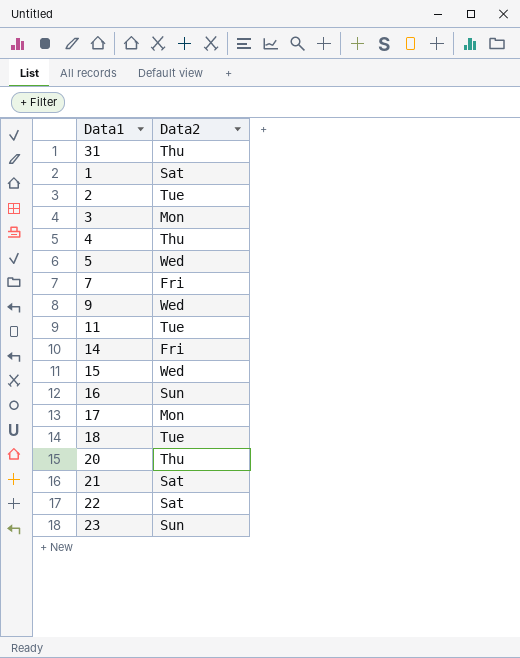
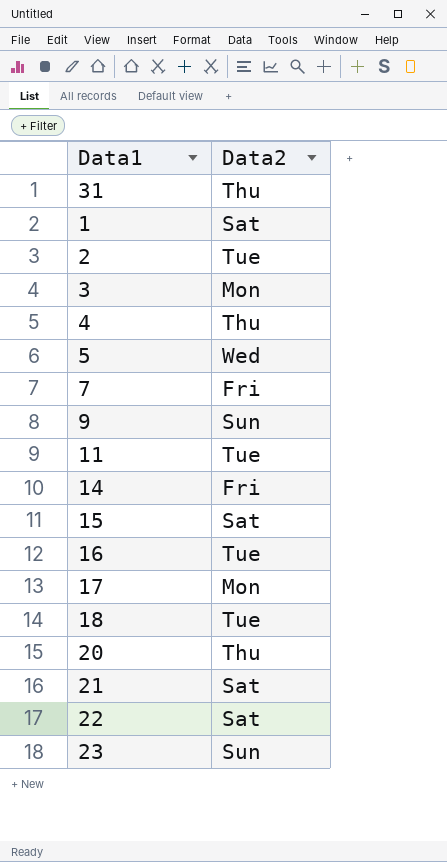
9 | Data2: Wed -> Sun
15 | Data2: Wed -> Sat
16 | Data2: Sun -> Tue

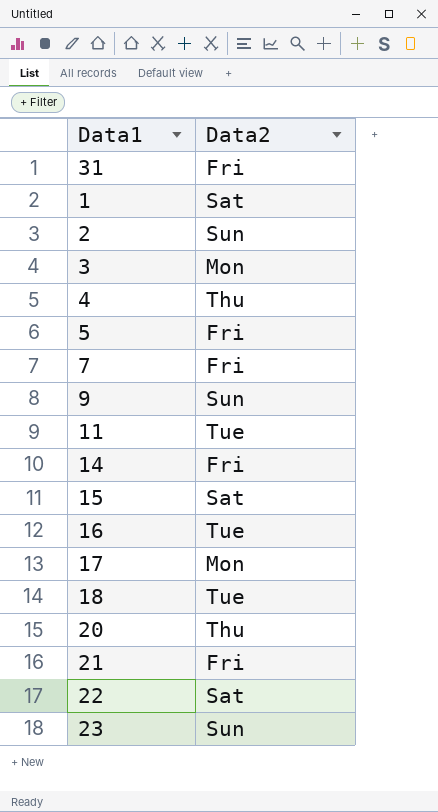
31 | Data2: Thu -> Fri
2 | Data2: Tue -> Sun
5 | Data2: Wed -> Fri
21 | Data2: Sat -> Fri

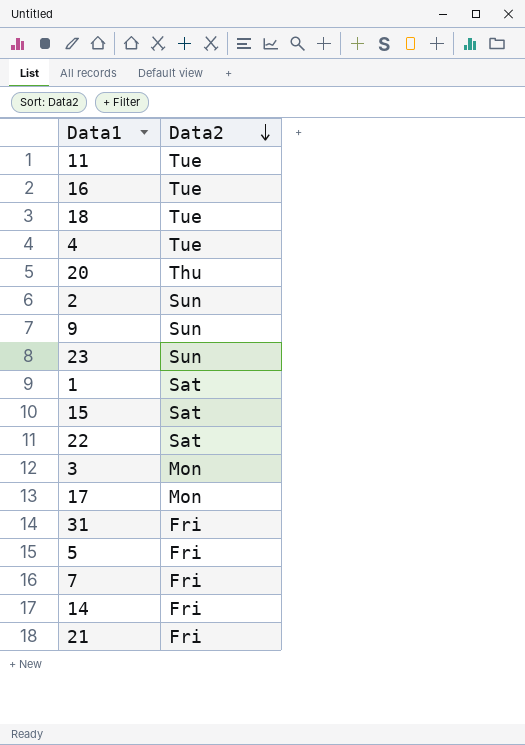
row order: none -> Data2 descending
4 | Data2: Thu -> Tue

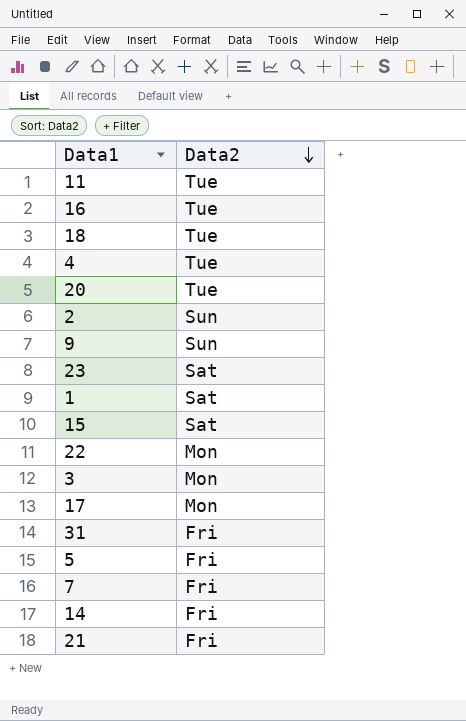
20 | Data2: Thu -> Tue
23 | Data2: Sun -> Sat
22 | Data2: Sat -> Mon

